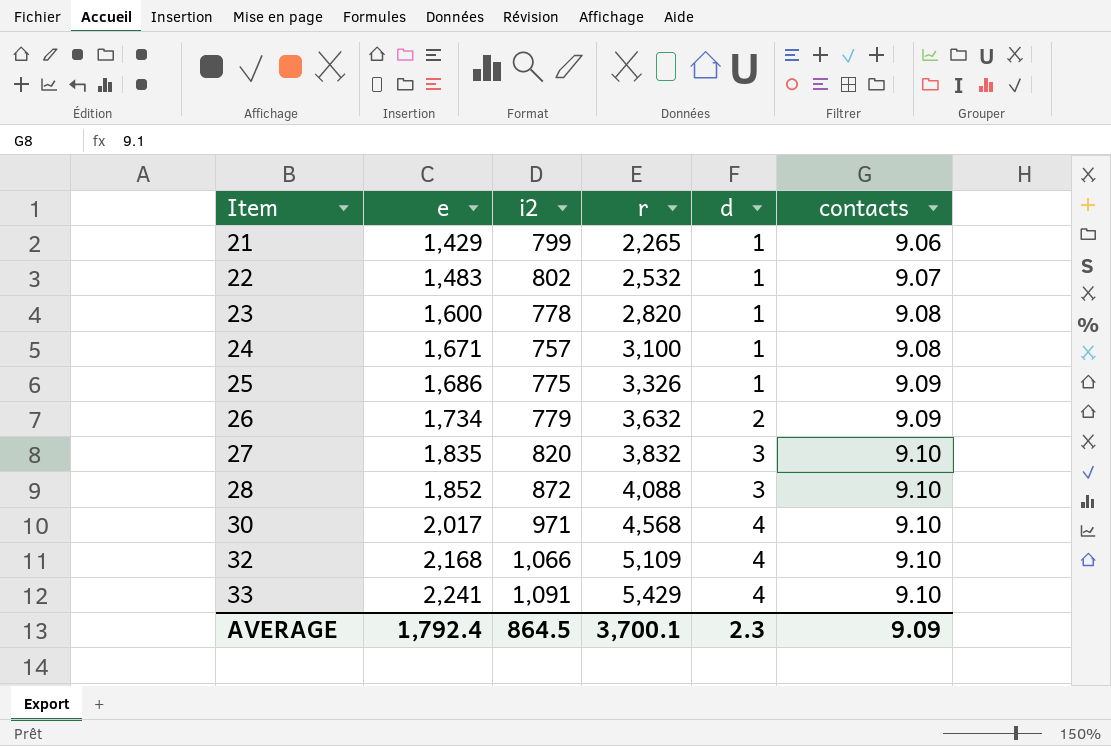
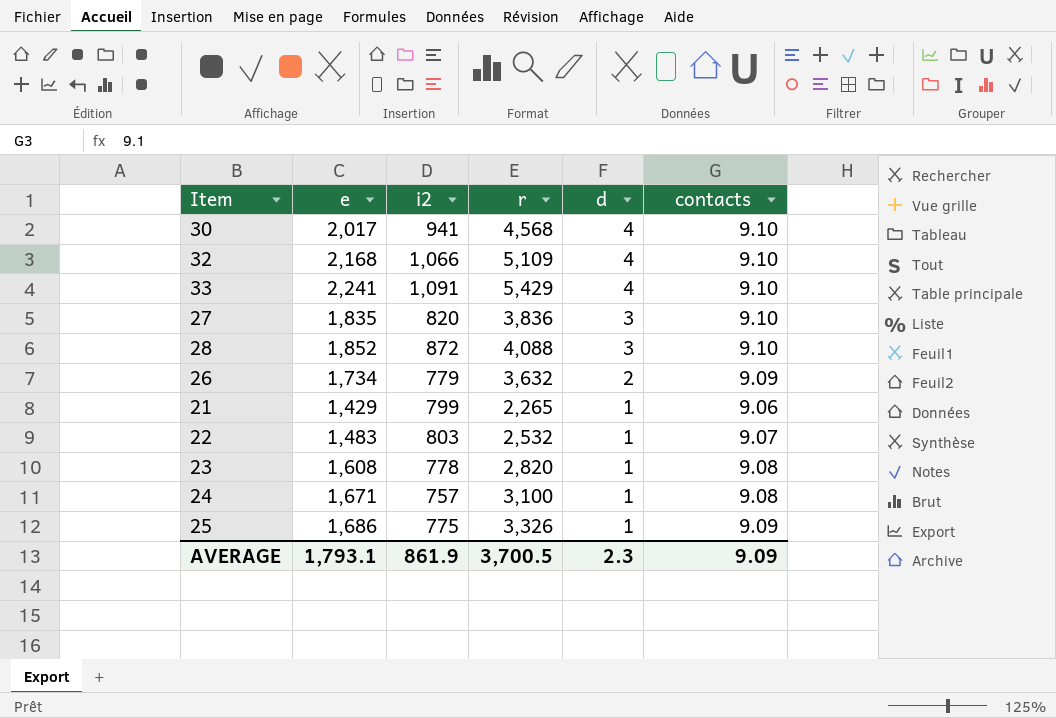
row order: Item ascending -> d descending
30 | i2: 971 -> 941
27 | r: 3,832 -> 3,836
22 | i2: 802 -> 803
23 | e: 1,600 -> 1,608
AVERAGE | e: 1,792.4 -> 1,793.1
AVERAGE | i2: 864.5 -> 861.9
AVERAGE | r: 3,700.1 -> 3,700.5

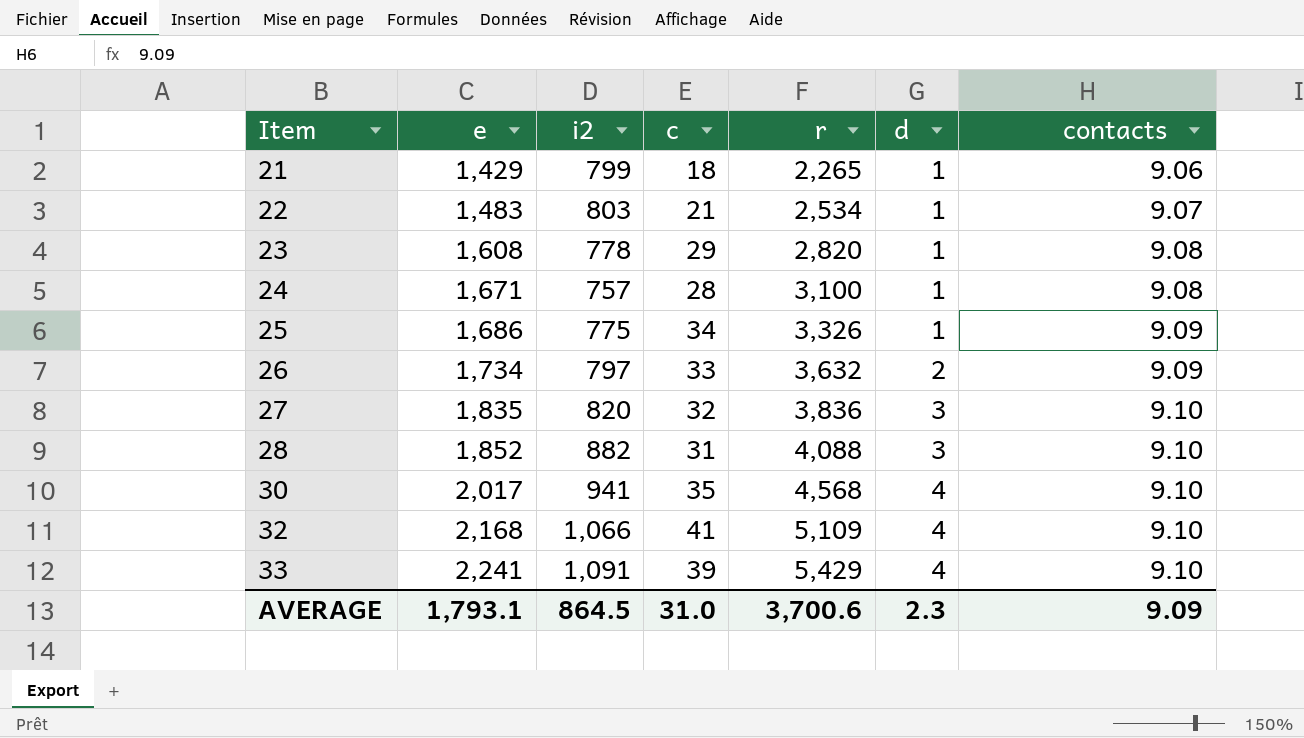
row order: d descending -> Item ascending
column c | position: none -> 4
22 | r: 2,532 -> 2,534
26 | i2: 779 -> 797
28 | i2: 872 -> 882
AVERAGE | i2: 861.9 -> 864.5
AVERAGE | r: 3,700.5 -> 3,700.6

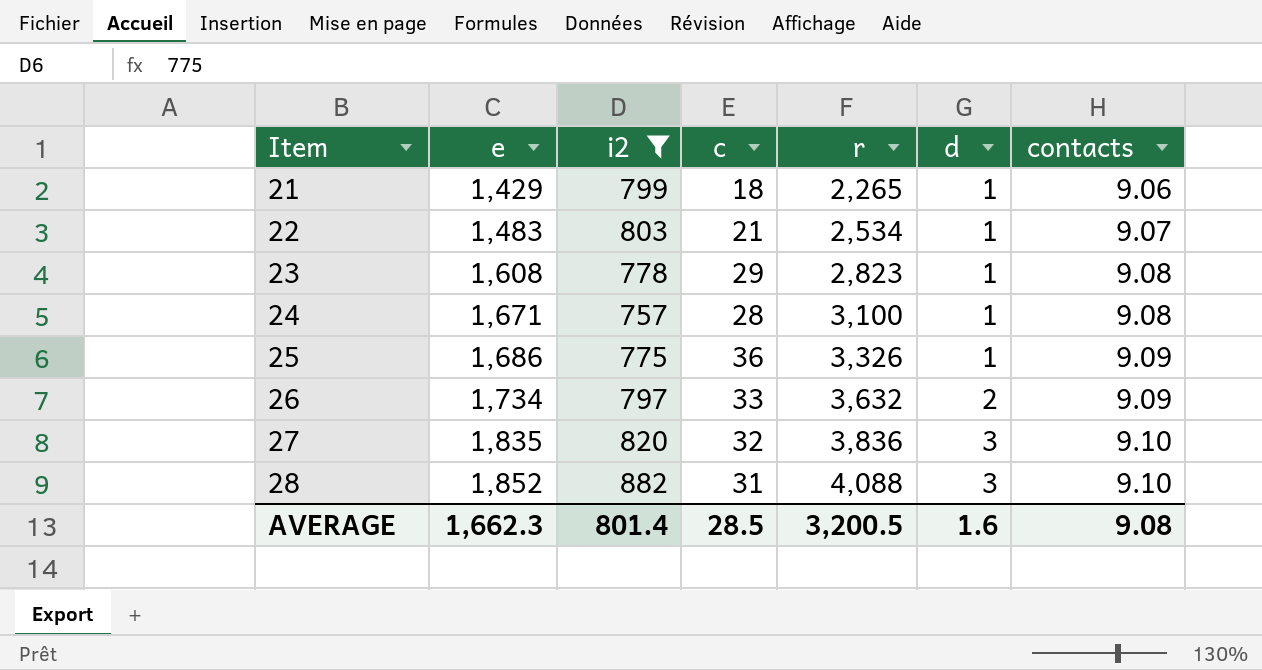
filter: none -> i2 <= 882
23 | r: 2,820 -> 2,823
25 | c: 34 -> 36
AVERAGE | e: 1,793.1 -> 1,662.3
AVERAGE | i2: 864.5 -> 801.4
AVERAGE | c: 31.0 -> 28.5
AVERAGE | r: 3,700.6 -> 3,200.5
AVERAGE | d: 2.3 -> 1.6
AVERAGE | contacts: 9.09 -> 9.08

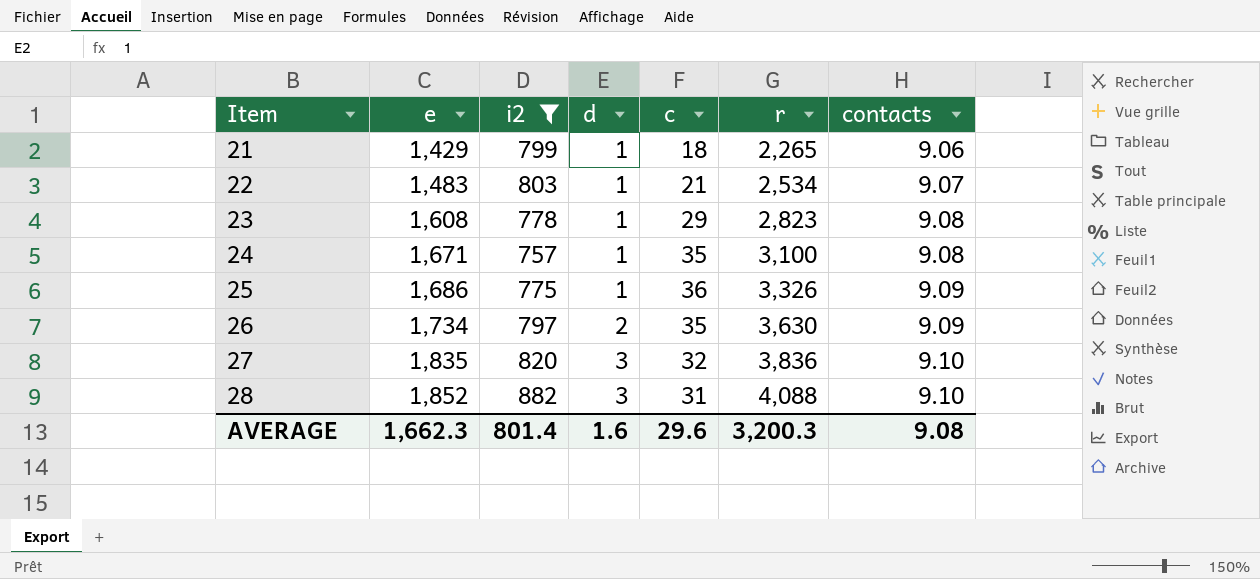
column d | position: 6 -> 4
24 | c: 28 -> 35
26 | c: 33 -> 35
26 | r: 3,632 -> 3,630
AVERAGE | c: 28.5 -> 29.6
AVERAGE | r: 3,200.5 -> 3,200.3

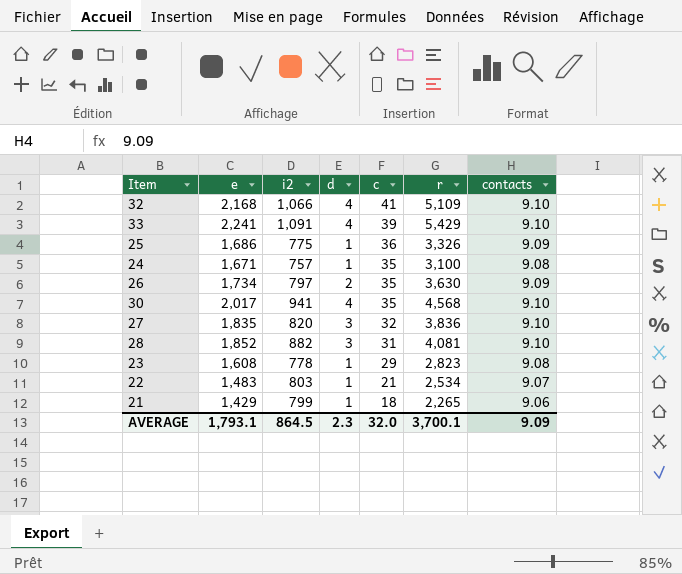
filter: i2 <= 882 -> none
row order: Item ascending -> c descending
28 | r: 4,088 -> 4,081
AVERAGE | e: 1,662.3 -> 1,793.1
AVERAGE | i2: 801.4 -> 864.5
AVERAGE | d: 1.6 -> 2.3
AVERAGE | c: 29.6 -> 32.0
AVERAGE | r: 3,200.3 -> 3,700.1
AVERAGE | contacts: 9.08 -> 9.09

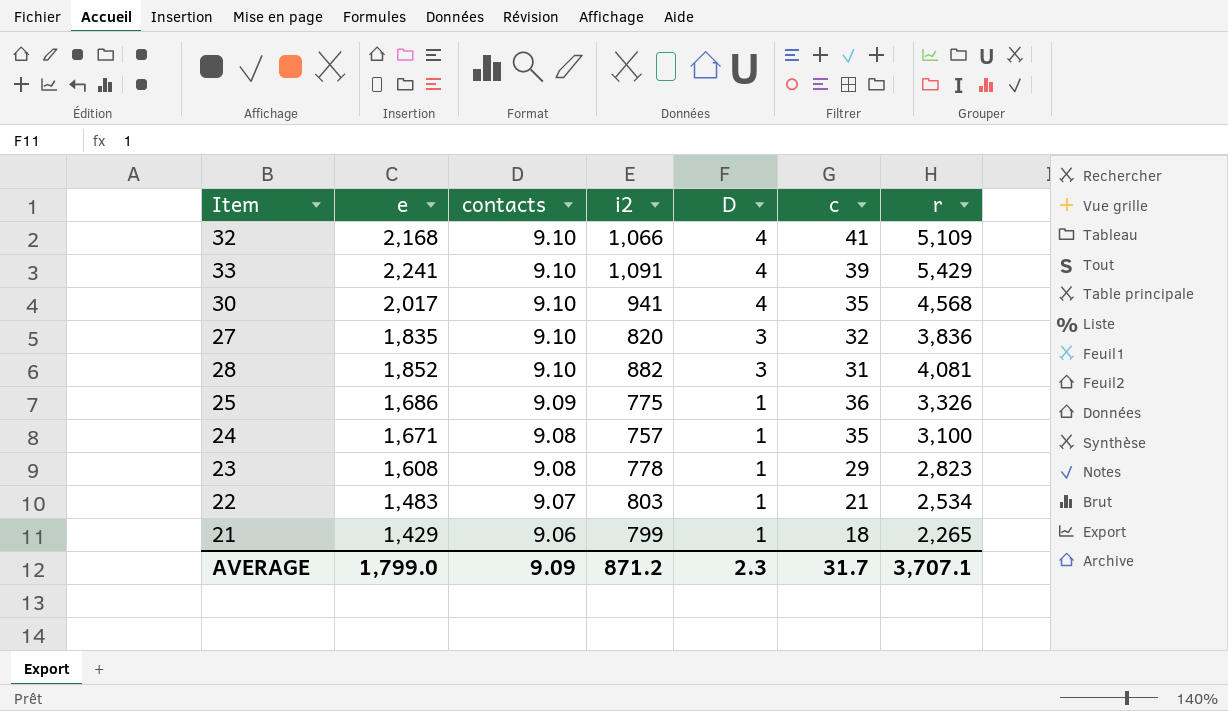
row order: c descending -> contacts descending
column contacts | position: 7 -> 3
column name: d -> D
row 26: 1,734 | 797 | 2 | 35 | 3,630 | 9.09 -> none
AVERAGE | e: 1,793.1 -> 1,799.0
AVERAGE | i2: 864.5 -> 871.2
AVERAGE | c: 32.0 -> 31.7
AVERAGE | r: 3,700.1 -> 3,707.1

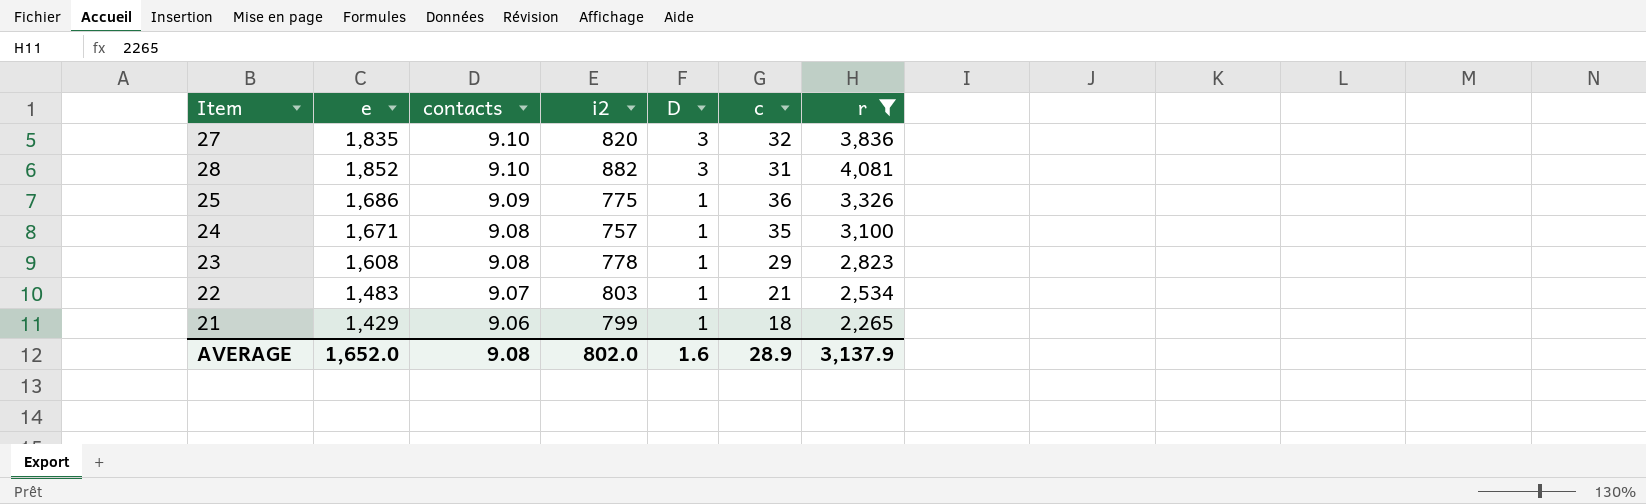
filter: none -> r <= 4,081
AVERAGE | e: 1,799.0 -> 1,652.0
AVERAGE | contacts: 9.09 -> 9.08
AVERAGE | i2: 871.2 -> 802.0
AVERAGE | D: 2.3 -> 1.6
AVERAGE | c: 31.7 -> 28.9
AVERAGE | r: 3,707.1 -> 3,137.9

